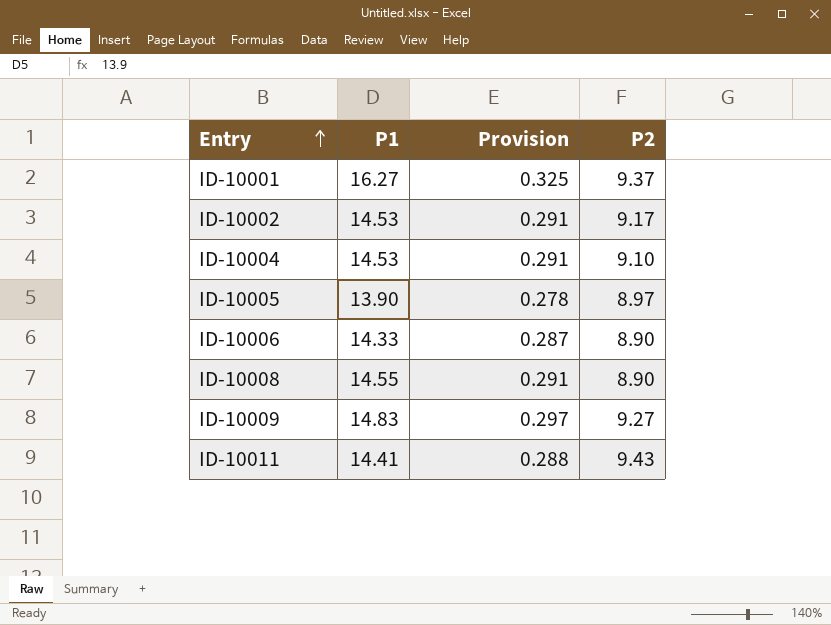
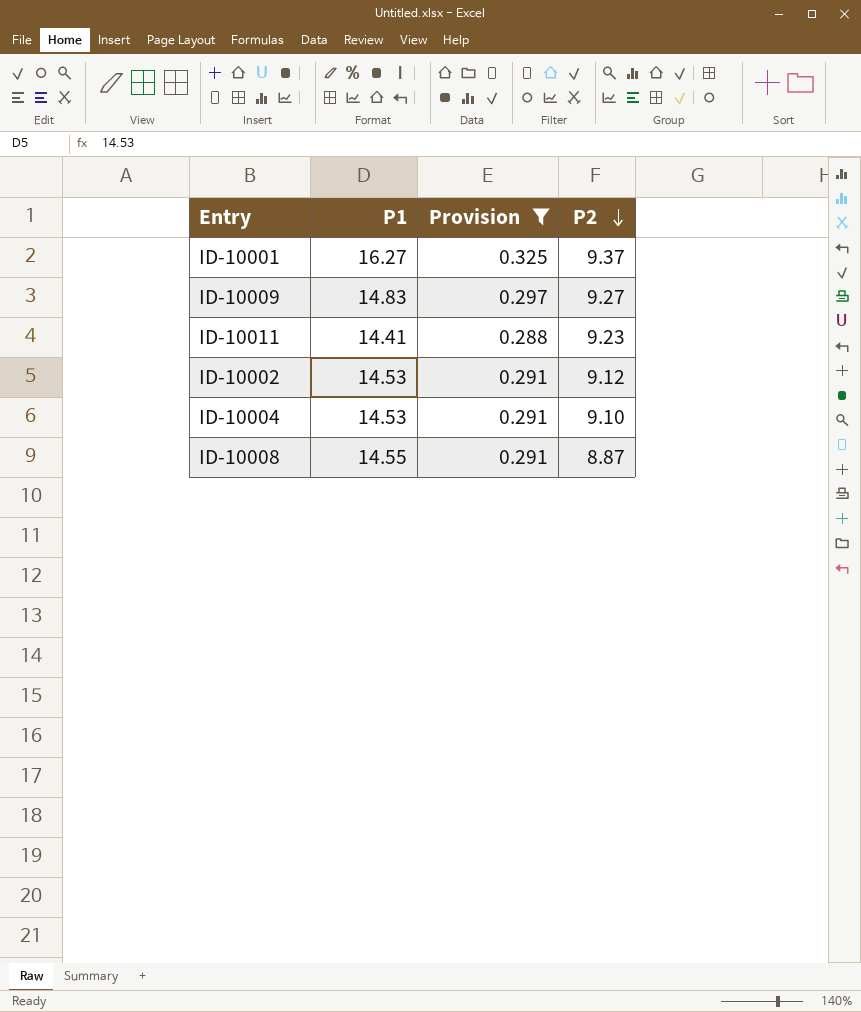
filter: none -> Provision >= 0.288
row order: Entry ascending -> P2 descending
ID-10011 | P2: 9.43 -> 9.23
ID-10002 | P2: 9.17 -> 9.12
ID-10008 | P2: 8.90 -> 8.87

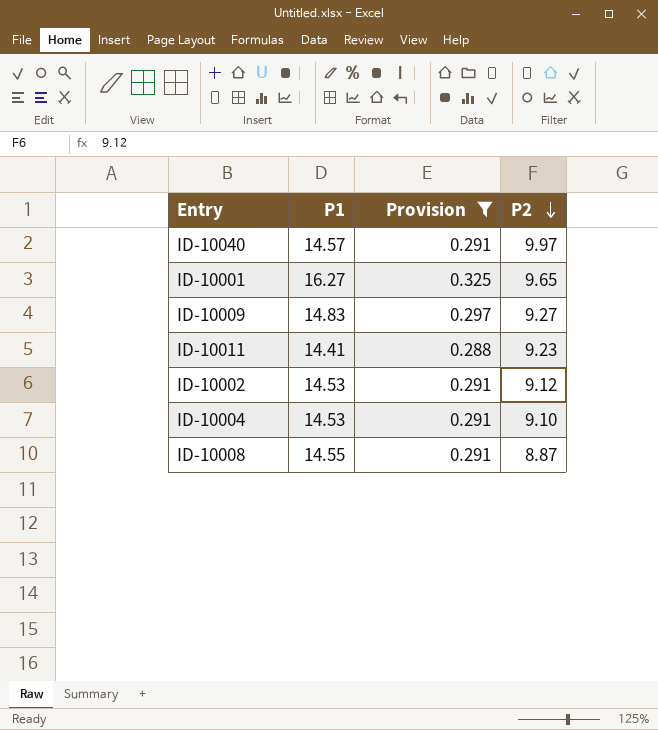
row ID-10040: none -> 14.57 | 0.291 | 9.97
ID-10001 | P2: 9.37 -> 9.65

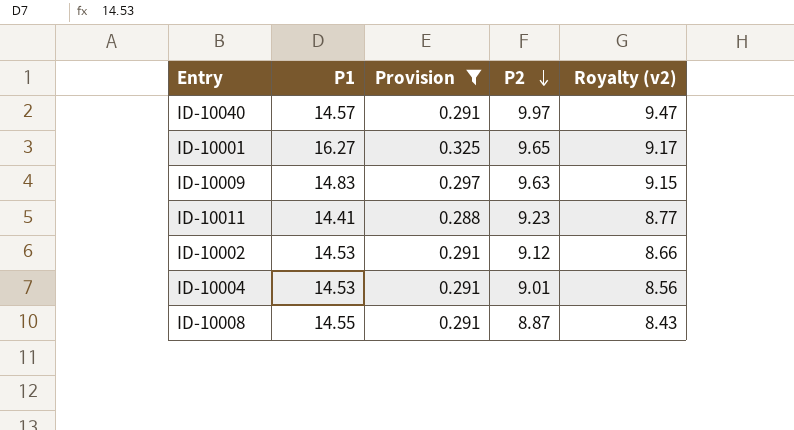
column Royalty (v2) | formula: none -> [P2] * 0.95
ID-10009 | P2: 9.27 -> 9.63
ID-10004 | P2: 9.10 -> 9.01

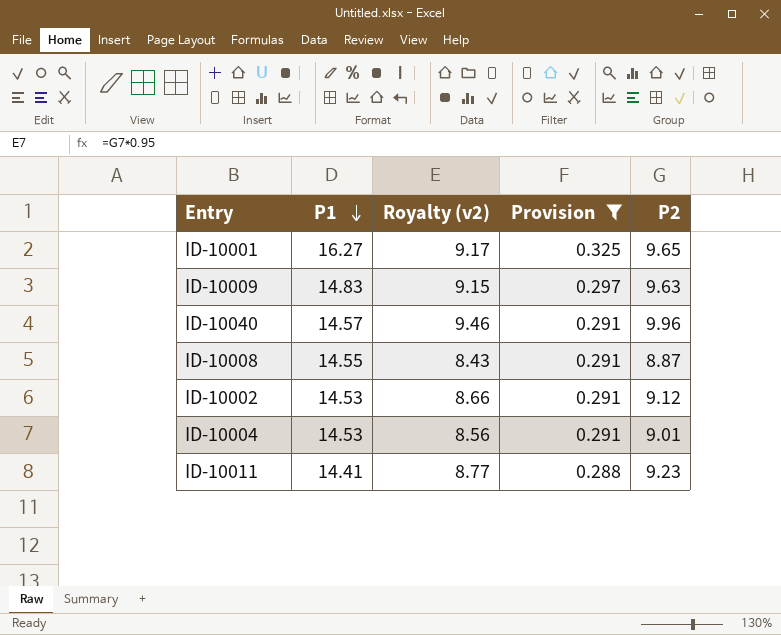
row order: P2 descending -> P1 descending
column Royalty (v2) | position: 5 -> 3
ID-10040 | Royalty (v2): 9.47 -> 9.46
ID-10040 | P2: 9.97 -> 9.96

